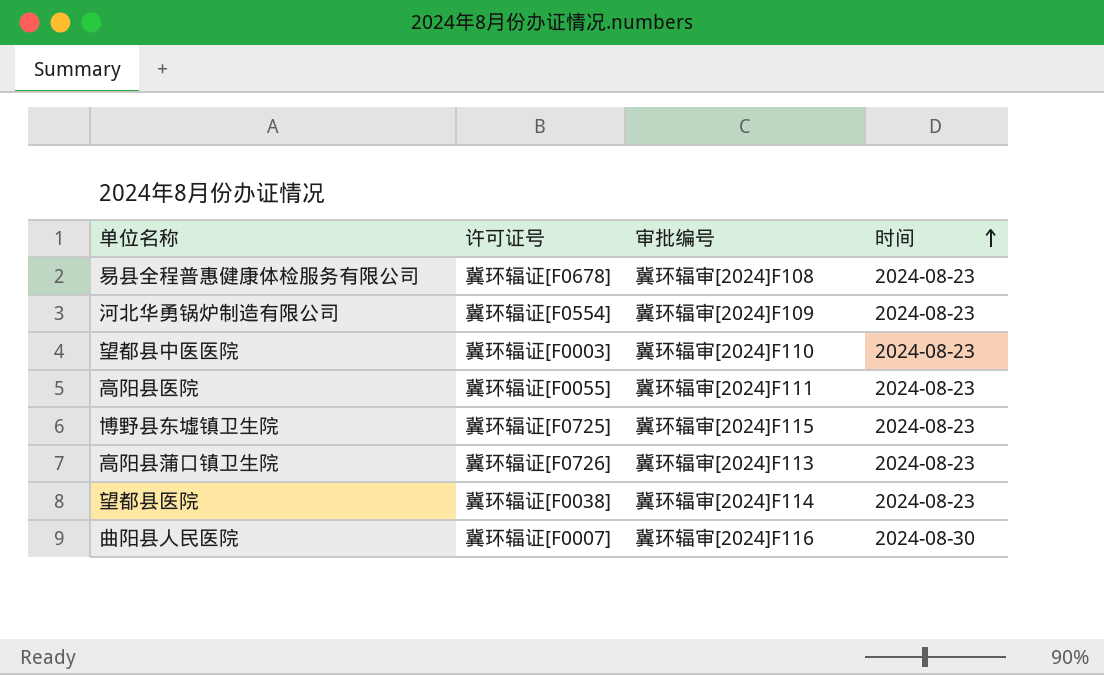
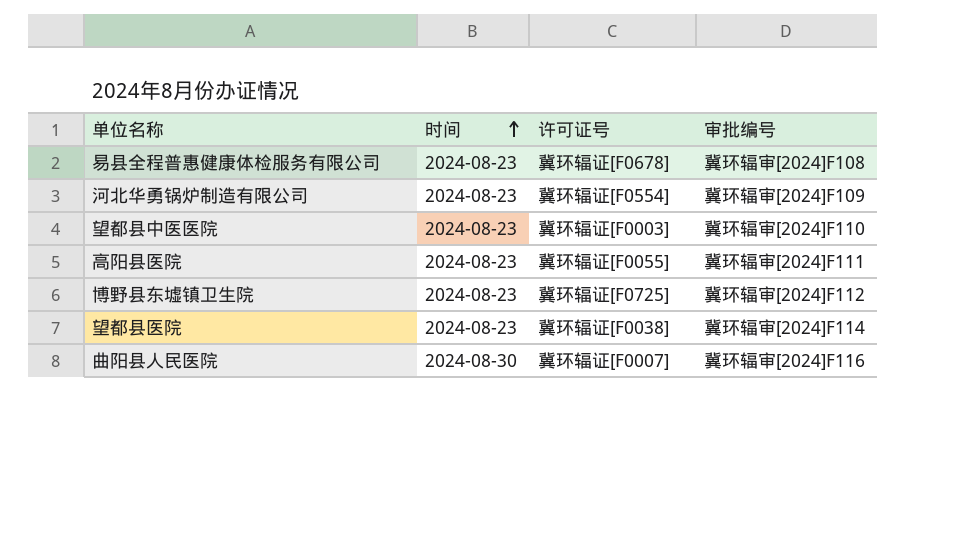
column 时间 | position: 4 -> 2
row 高阳县蒲口镇卫生院: 冀环辐证[F0726] | 冀环辐审[2024]F113 | 2024-08-23 -> none
博野县东墟镇卫生院 | 审批编号: 冀环辐审[2024]F115 -> 冀环辐审[2024]F112

